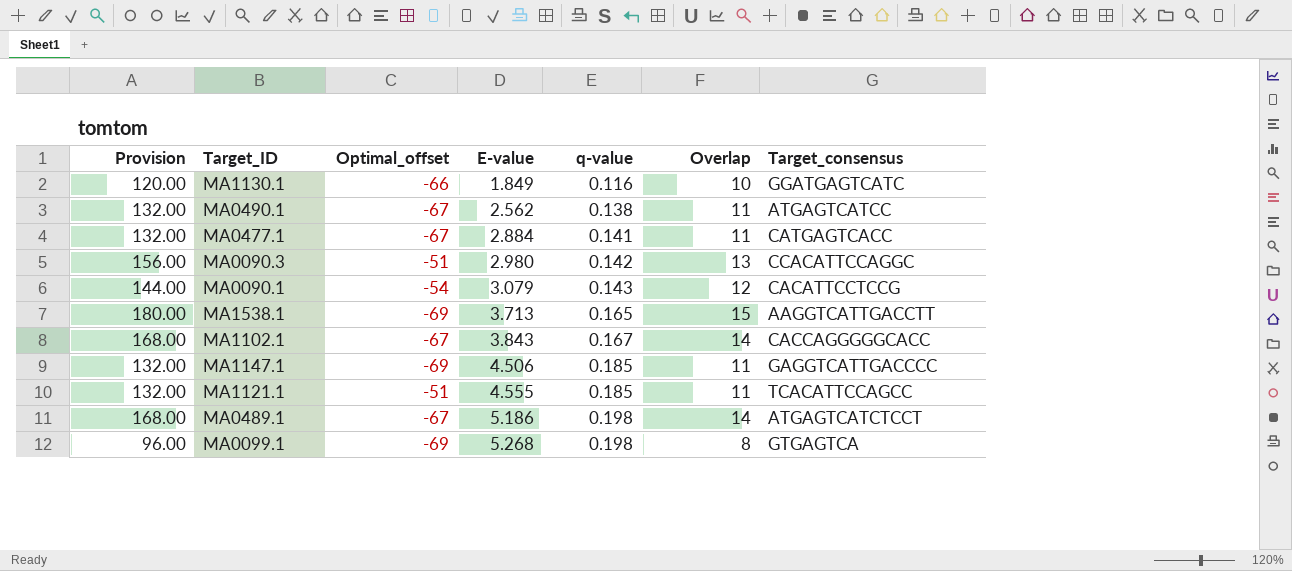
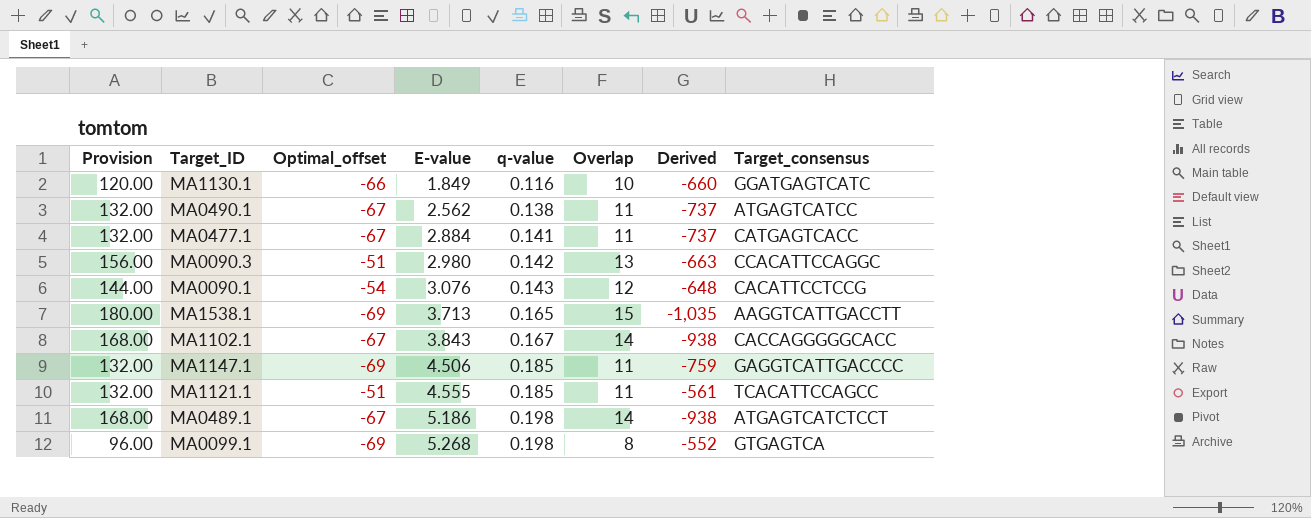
column Derived | formula: none -> [Optimal_offset] * [Overlap]
MA0090.1 | E-value: 3.079 -> 3.076

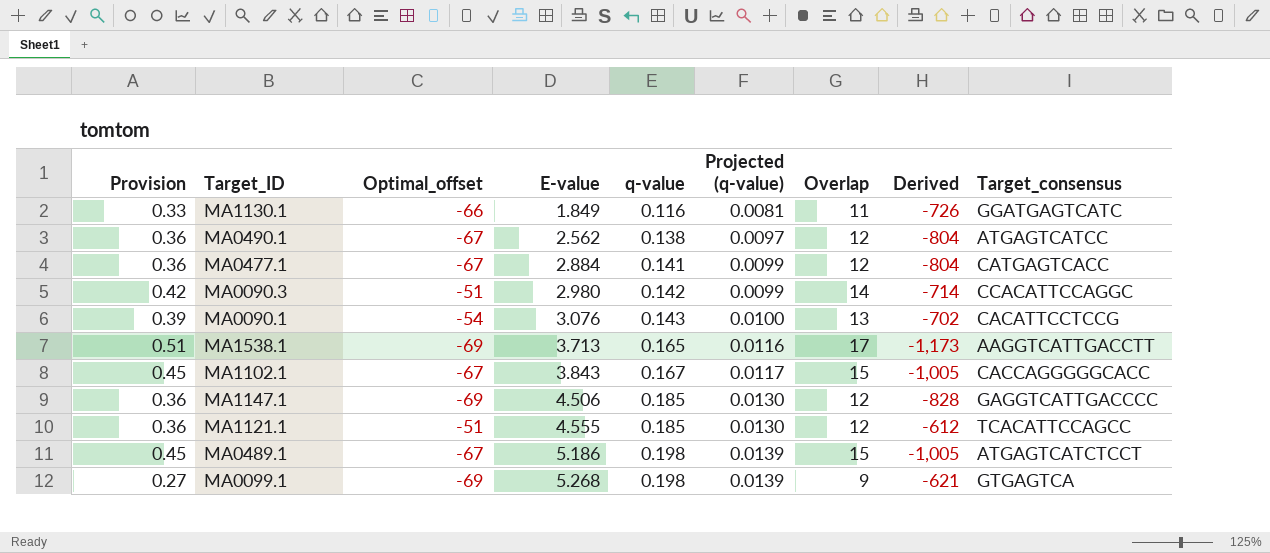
column Provision | formula: [Overlap] * 12 -> [Overlap] * 0.03
column Projected (q-value) | formula: none -> [q-value] * 0.07
MA1130.1 | Overlap: 10 -> 11
MA1130.1 | Derived: -660 -> -726
MA0490.1 | Overlap: 11 -> 12
MA0490.1 | Derived: -737 -> -804
MA0477.1 | Overlap: 11 -> 12
MA0477.1 | Derived: -737 -> -804
MA0090.3 | Overlap: 13 -> 14
MA0090.3 | Derived: -663 -> -714
MA0090.1 | Overlap: 12 -> 13
MA0090.1 | Derived: -648 -> -702
MA1538.1 | Overlap: 15 -> 17
MA1538.1 | Derived: -1,035 -> -1,173
MA1102.1 | Overlap: 14 -> 15
MA1102.1 | Derived: -938 -> -1,005
MA1147.1 | Overlap: 11 -> 12
MA1147.1 | Derived: -759 -> -828
MA1121.1 | Overlap: 11 -> 12
MA1121.1 | Derived: -561 -> -612
MA0489.1 | Overlap: 14 -> 15
MA0489.1 | Derived: -938 -> -1,005
MA0099.1 | Overlap: 8 -> 9
MA0099.1 | Derived: -552 -> -621

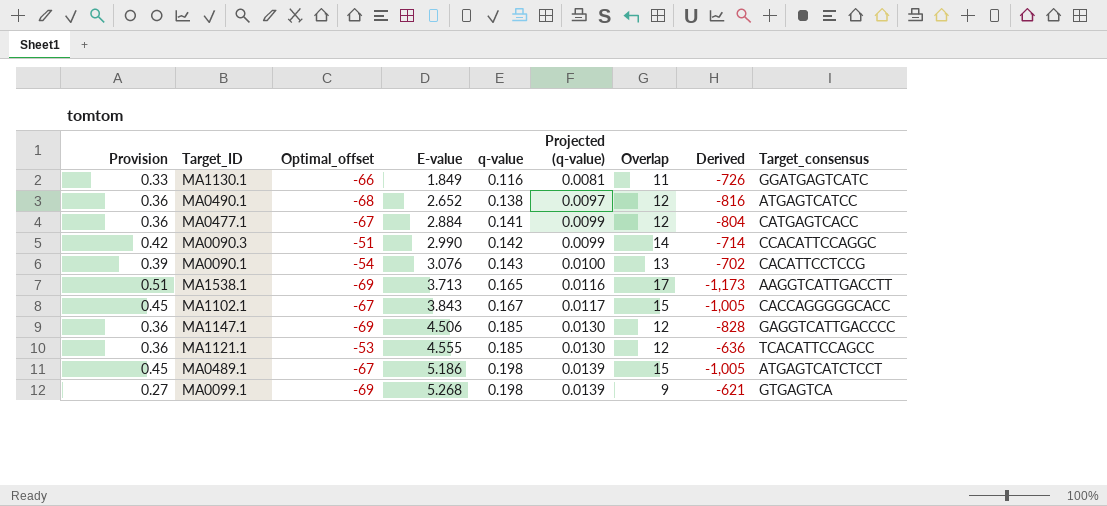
MA0490.1 | Optimal_offset: -67 -> -68
MA0490.1 | E-value: 2.562 -> 2.652
MA0490.1 | Derived: -804 -> -816
MA0090.3 | E-value: 2.980 -> 2.990
MA1121.1 | Optimal_offset: -51 -> -53
MA1121.1 | Derived: -612 -> -636

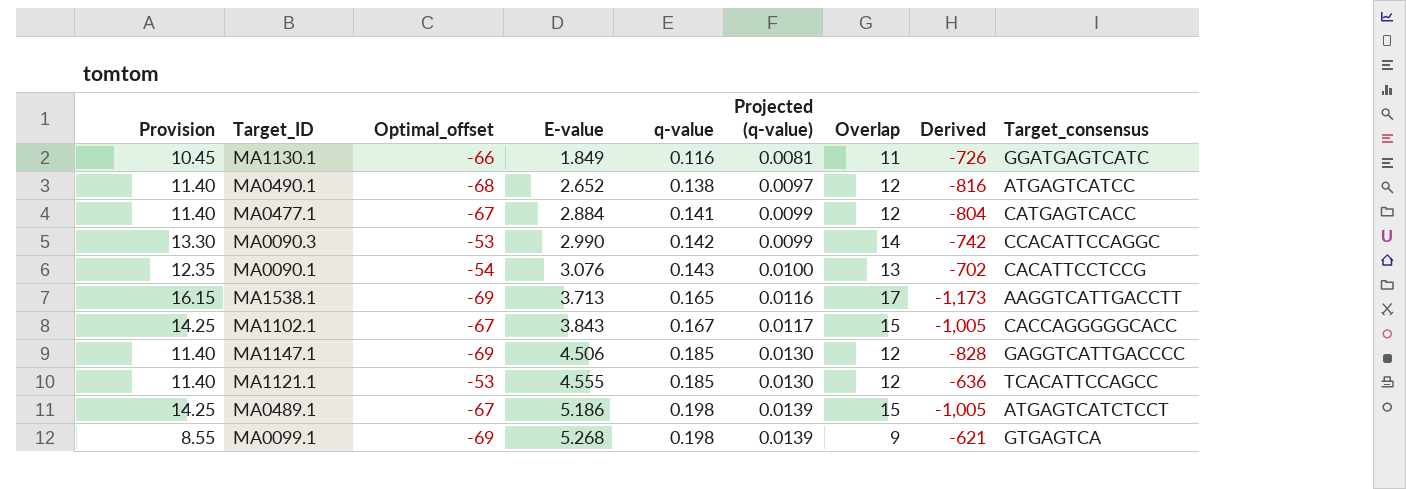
column Provision | formula: [Overlap] * 0.03 -> [Overlap] * 0.95
MA0090.3 | Optimal_offset: -51 -> -53
MA0090.3 | Derived: -714 -> -742

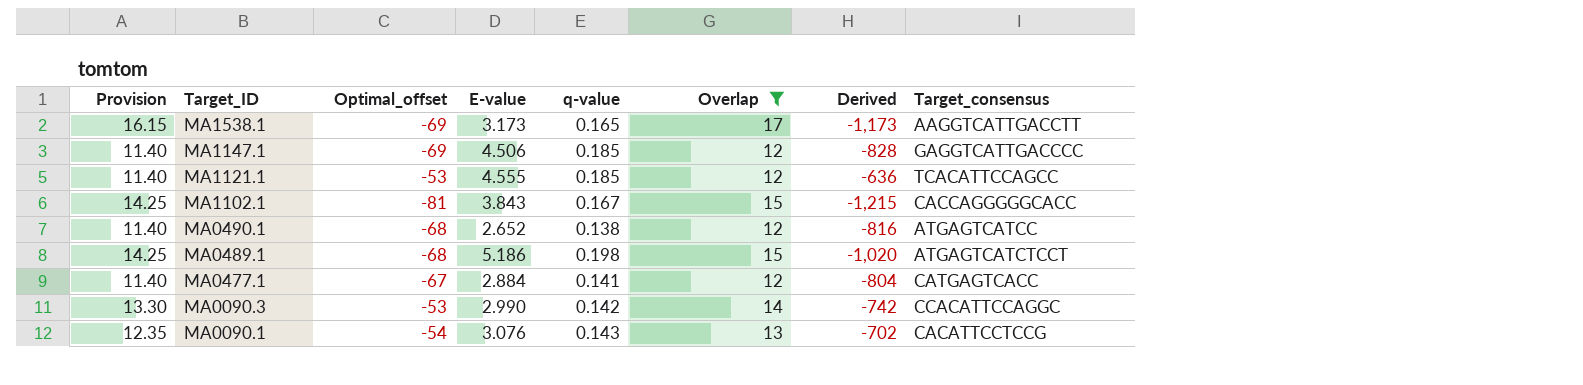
filter: none -> Overlap >= 12
row order: E-value ascending -> Target_ID descending
column Projected (q-value) | formula: [q-value] * 0.07 -> none
MA1538.1 | E-value: 3.713 -> 3.173
MA1102.1 | Optimal_offset: -67 -> -81
MA1102.1 | Derived: -1,005 -> -1,215
MA0489.1 | Optimal_offset: -67 -> -68
MA0489.1 | Derived: -1,005 -> -1,020

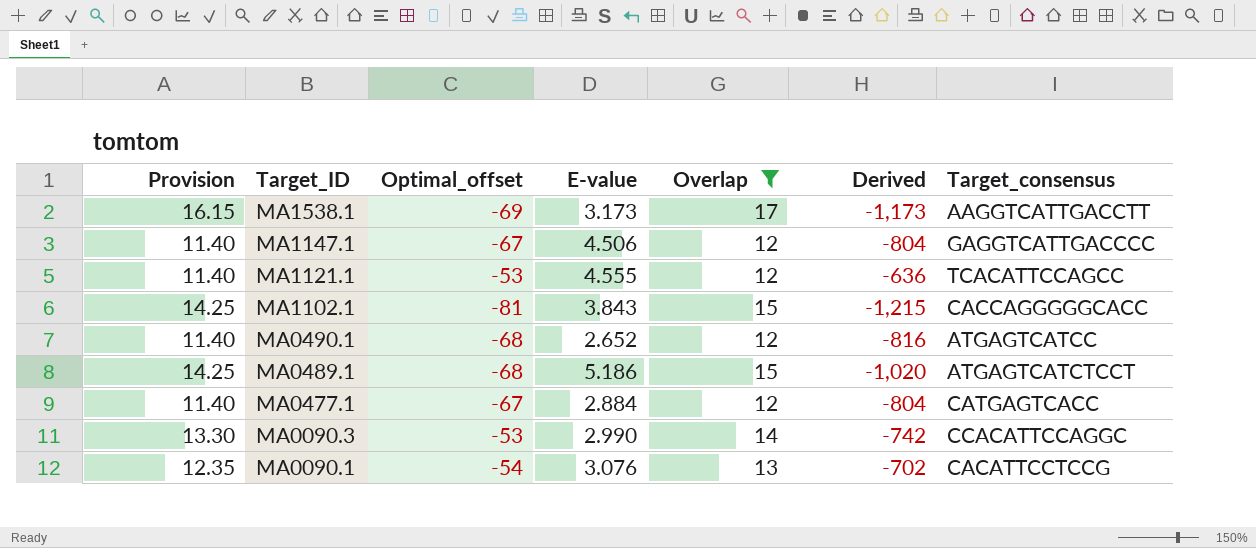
column q-value | position: 5 -> none
MA1147.1 | Optimal_offset: -69 -> -67
MA1147.1 | Derived: -828 -> -804

